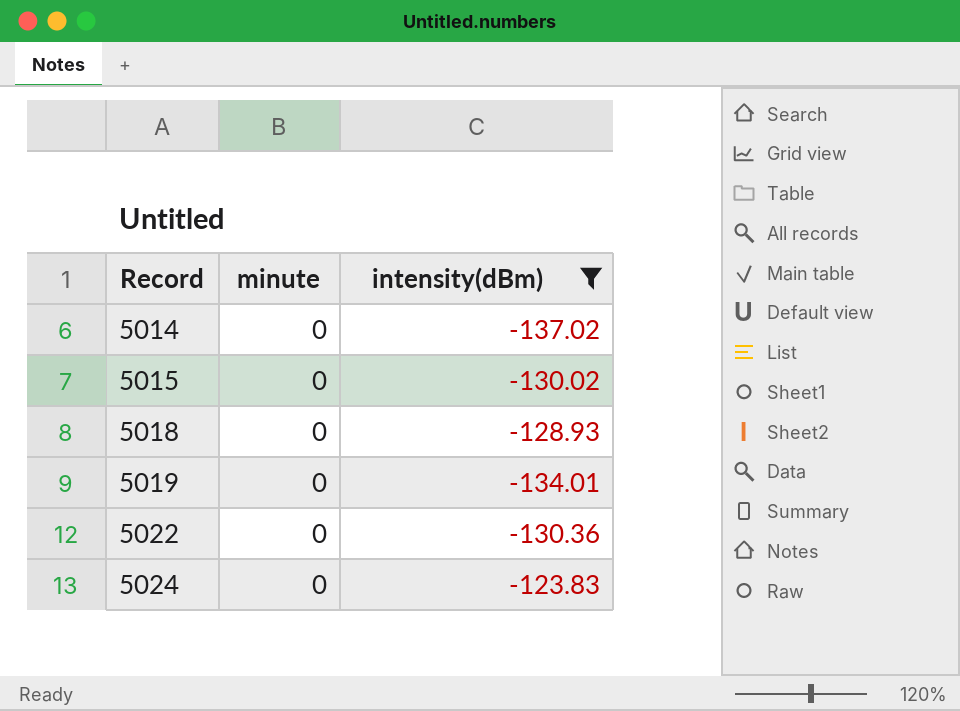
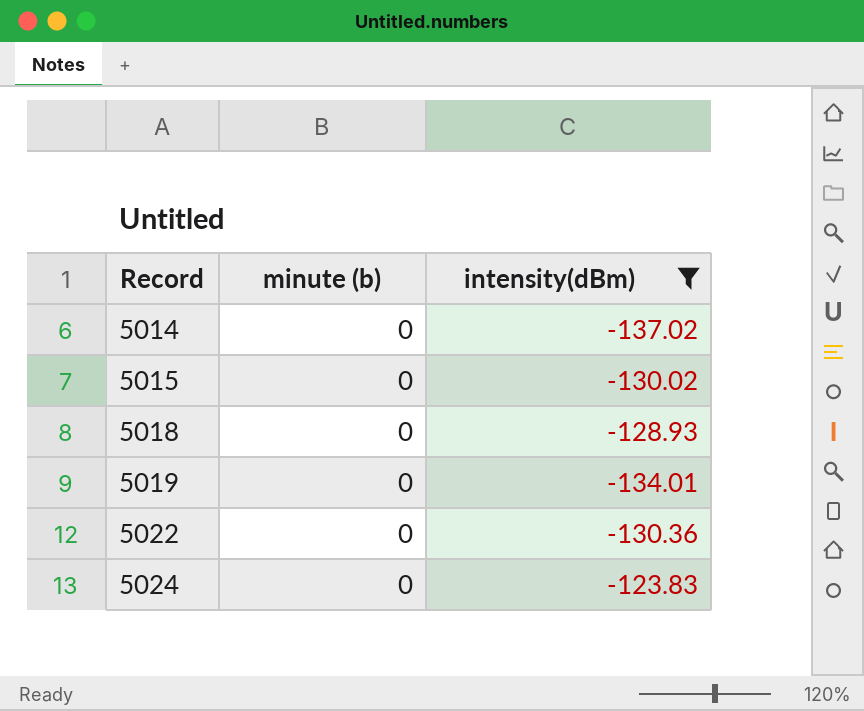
column name: minute -> minute (b)

